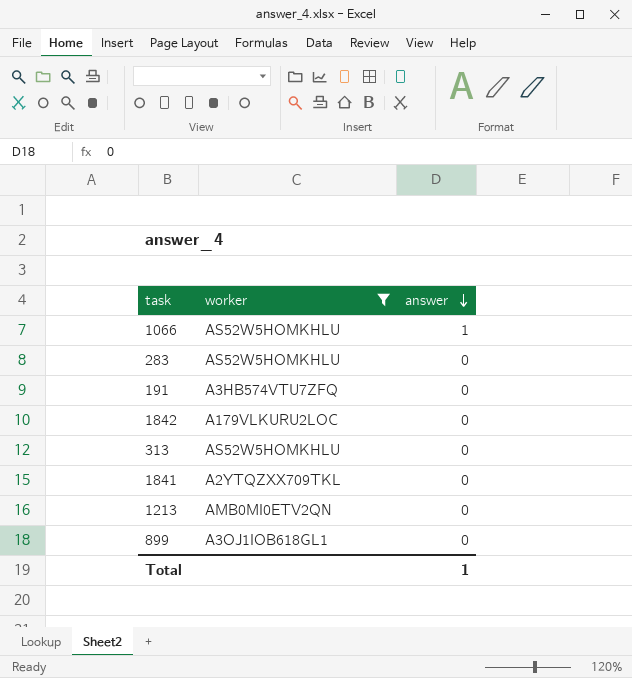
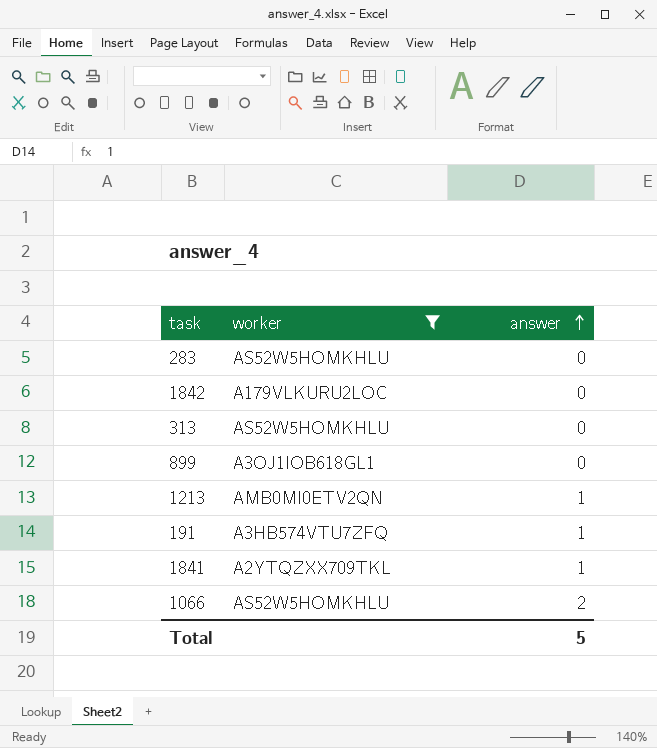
row order: answer descending -> answer ascending
1213 | answer: 0 -> 1
191 | answer: 0 -> 1
1841 | answer: 0 -> 1
1066 | answer: 1 -> 2
Total | answer: 1 -> 5

